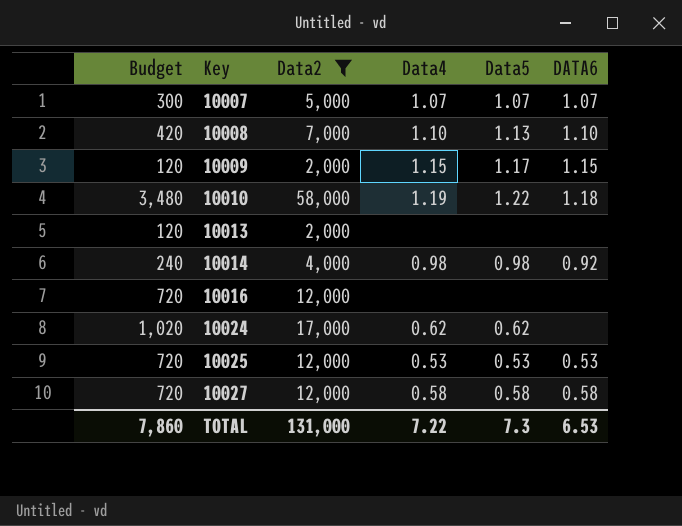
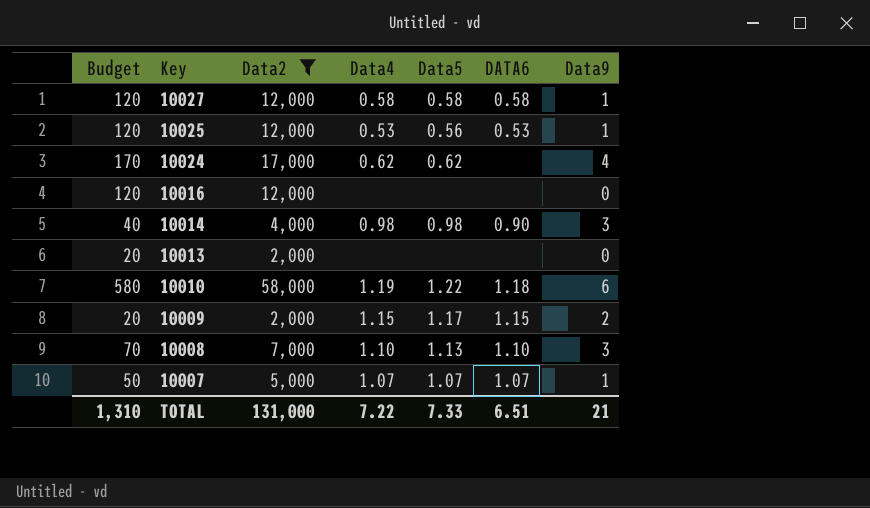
row order: Key ascending -> Key descending
column Budget | formula: [Data2] * 0.06 -> [Data2] * 0.01
column Data9 | position: none -> 7
10025 | Data5: 0.53 -> 0.56
10014 | DATA6: 0.92 -> 0.90
TOTAL | Budget: 7,860 -> 1,310
TOTAL | Data5: 7.3 -> 7.33
TOTAL | DATA6: 6.53 -> 6.51

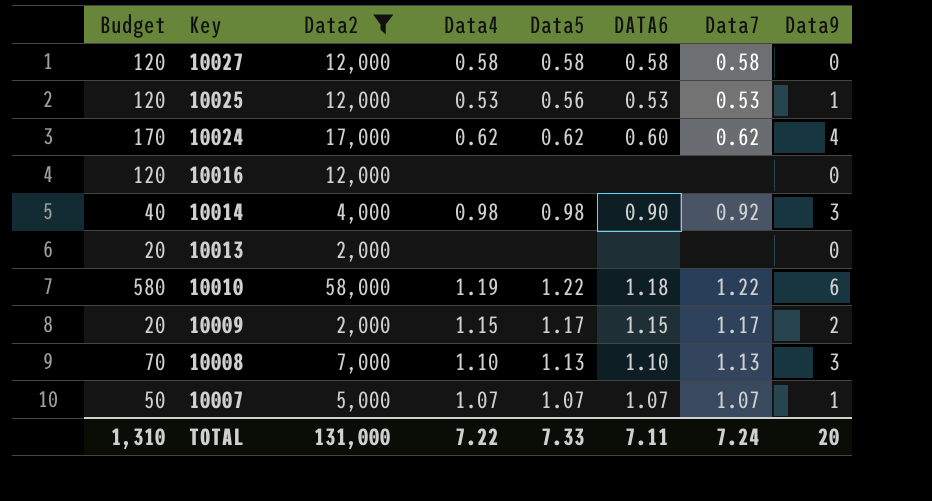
column Data7 | position: none -> 7
10027 | Data9: 1 -> 0
10024 | DATA6: none -> 0.60
TOTAL | DATA6: 6.51 -> 7.11
TOTAL | Data9: 21 -> 20

